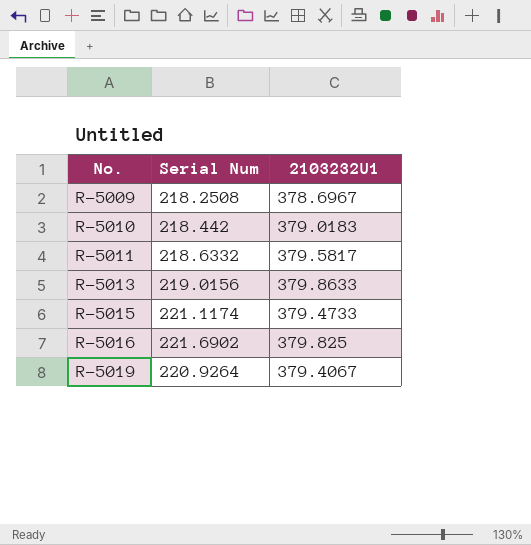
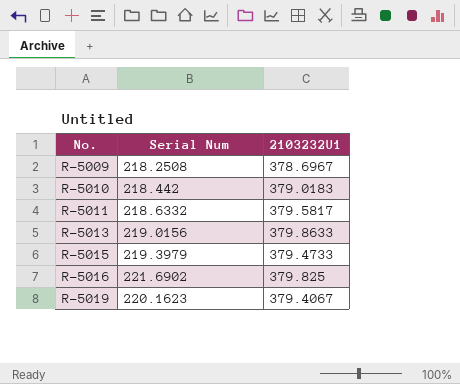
R-5015 | Serial Num: 221.1174 -> 219.3979
R-5019 | Serial Num: 220.9264 -> 220.1623

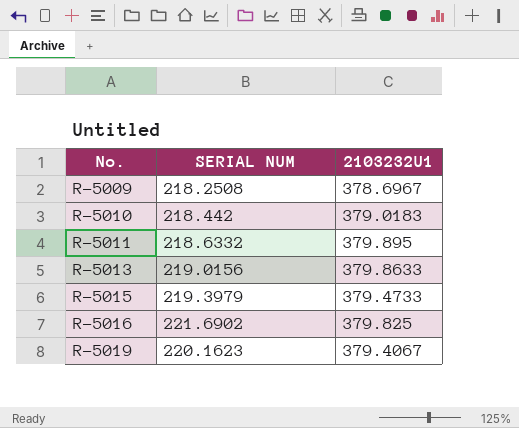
column name: Serial Num -> SERIAL NUM
R-5011 | 2103232U1: 379.5817 -> 379.895

